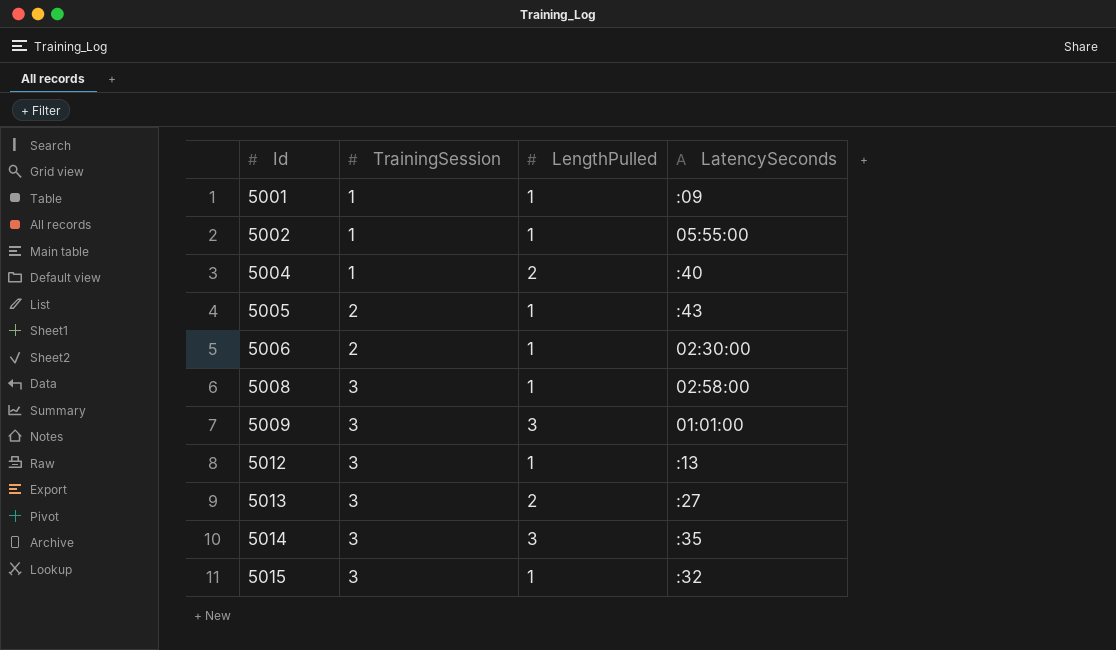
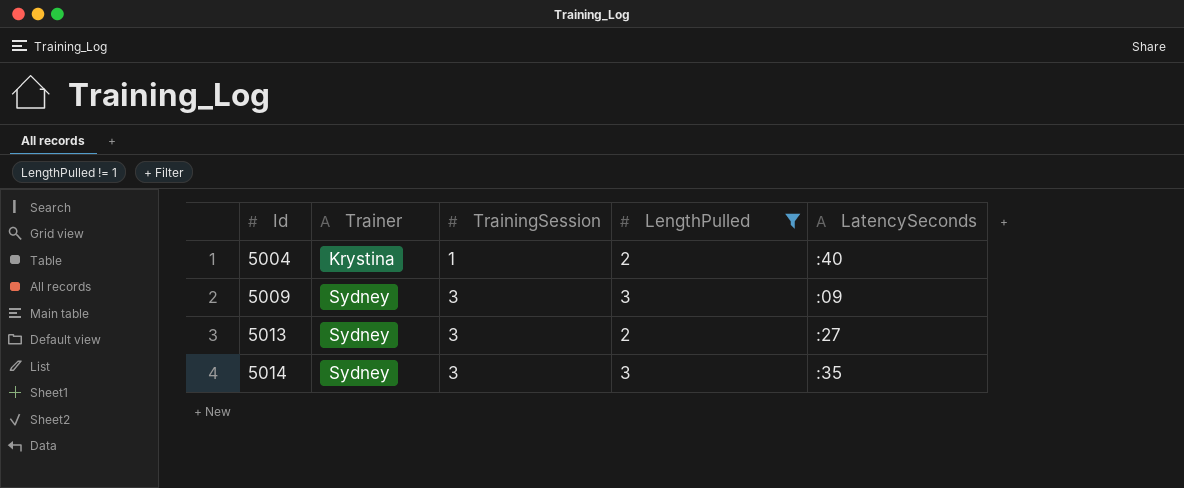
filter: none -> LengthPulled != 1
column Trainer | position: none -> 2
5009 | LatencySeconds: 01:01:00 -> :09

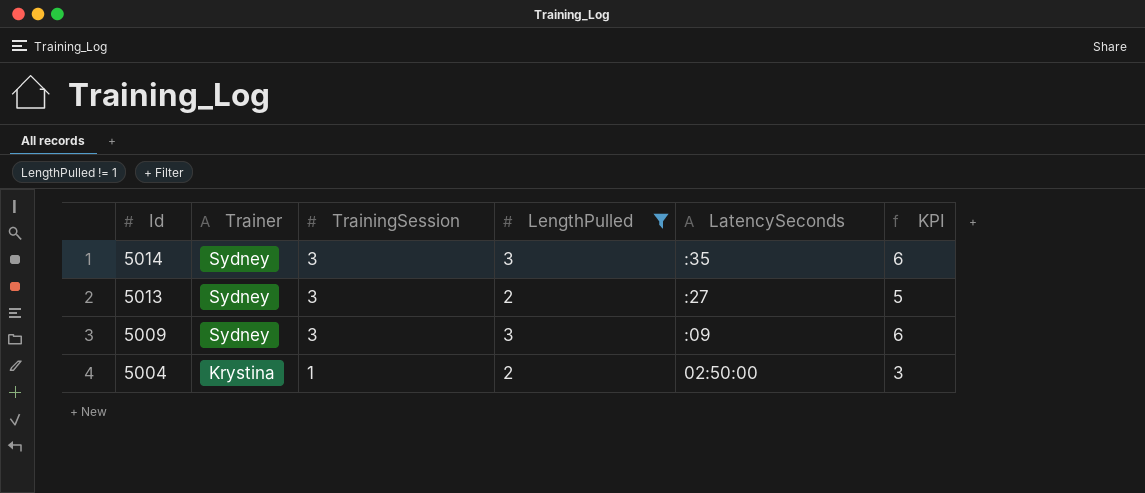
row order: Id ascending -> Id descending
column KPI | formula: none -> [TrainingSession] + [LengthPulled]
5004 | LatencySeconds: :40 -> 02:50:00

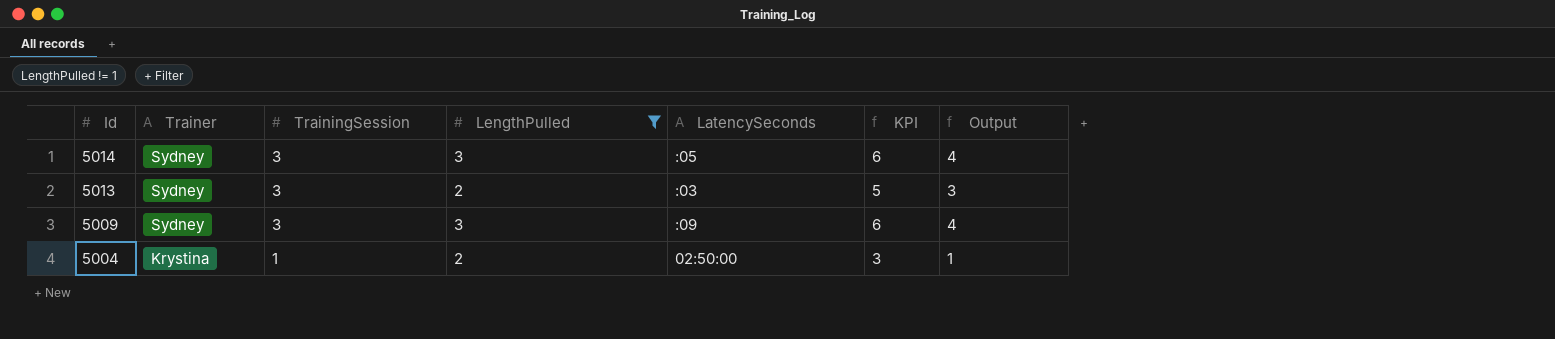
column Output | formula: none -> [KPI] - 2
5014 | LatencySeconds: :35 -> :05
5013 | LatencySeconds: :27 -> :03

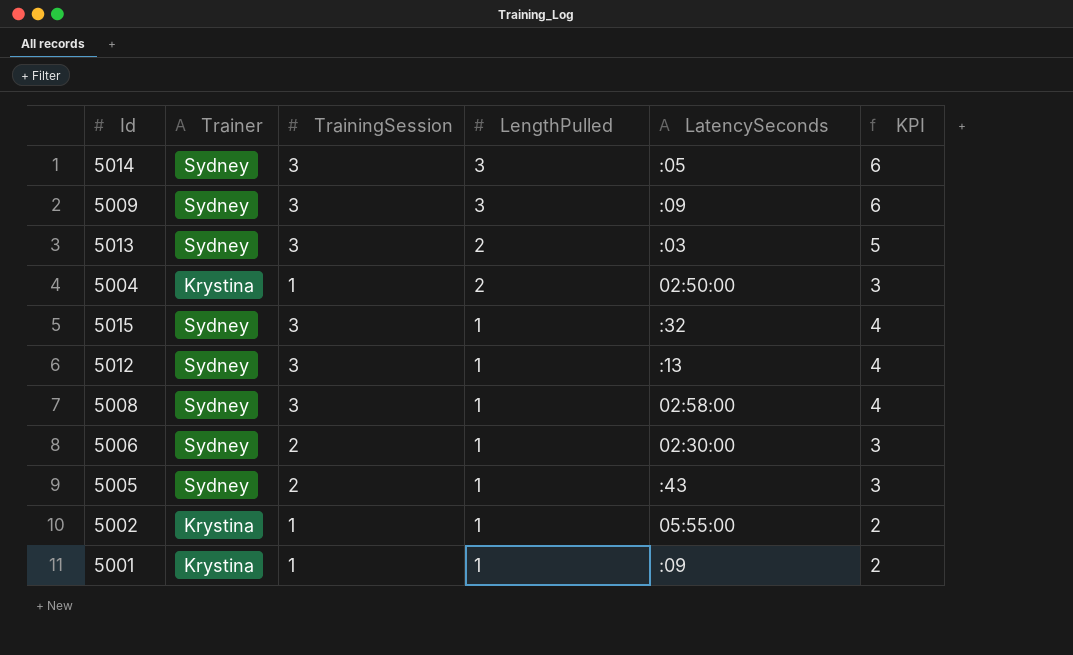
filter: LengthPulled != 1 -> none
row order: Id descending -> LengthPulled descending
column Output | formula: [KPI] - 2 -> none

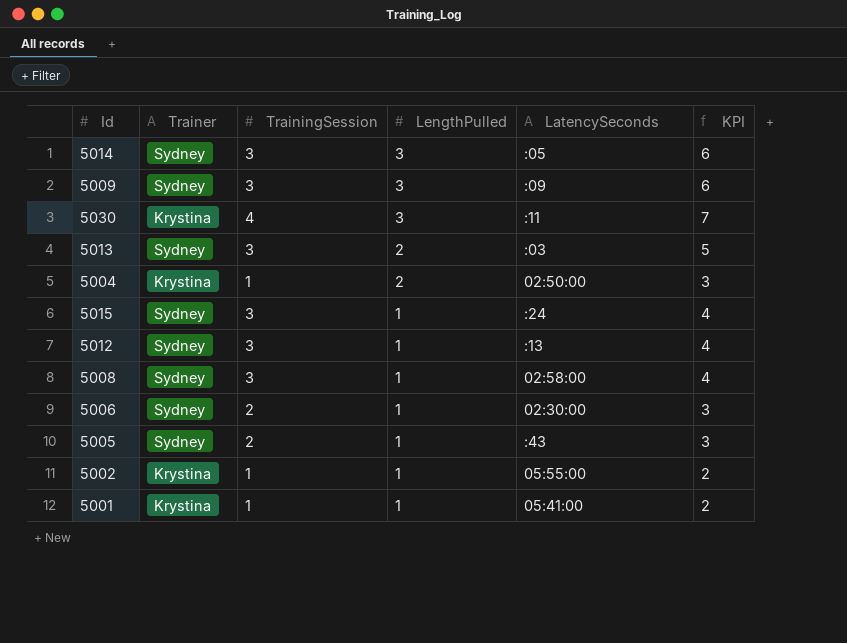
row 5030: none -> Krystina | 4 | 3 | :11 | 7
5015 | LatencySeconds: :32 -> :24
5001 | LatencySeconds: :09 -> 05:41:00

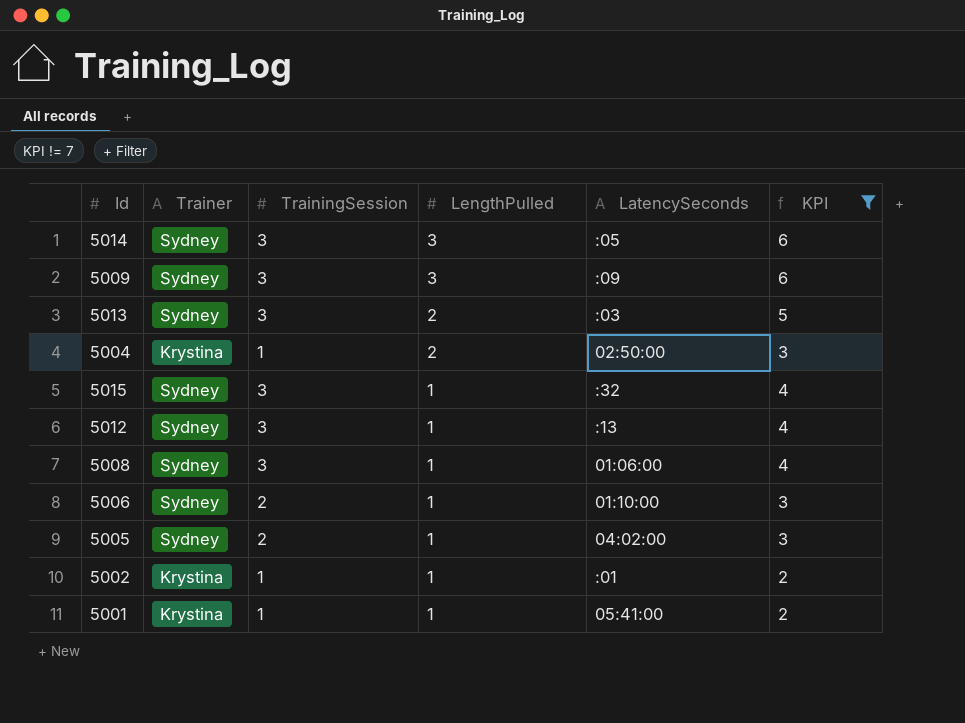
filter: none -> KPI != 7
5015 | LatencySeconds: :24 -> :32
5008 | LatencySeconds: 02:58:00 -> 01:06:00
5006 | LatencySeconds: 02:30:00 -> 01:10:00
5005 | LatencySeconds: :43 -> 04:02:00
5002 | LatencySeconds: 05:55:00 -> :01

